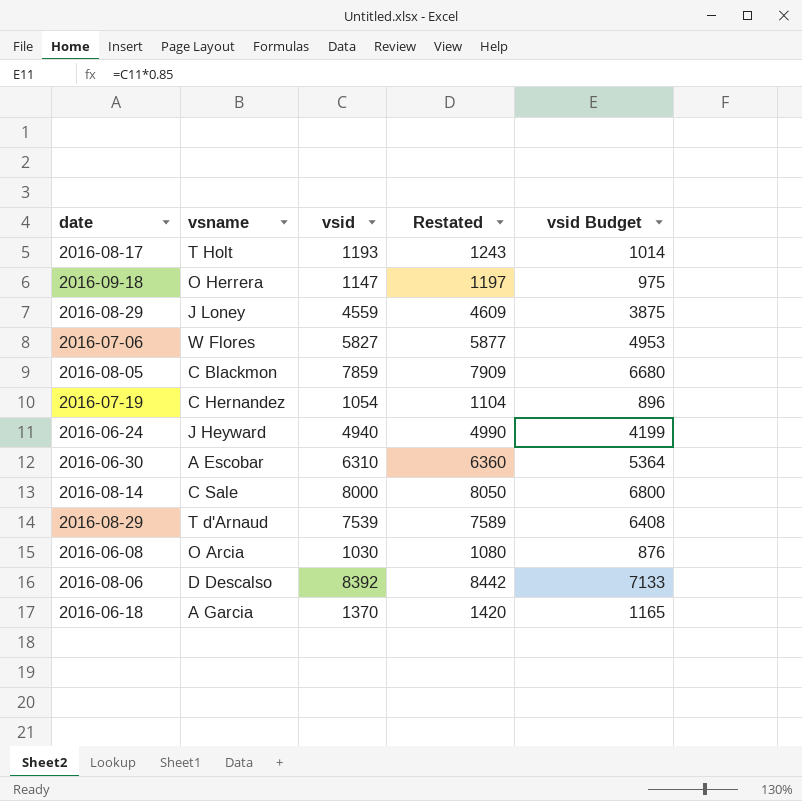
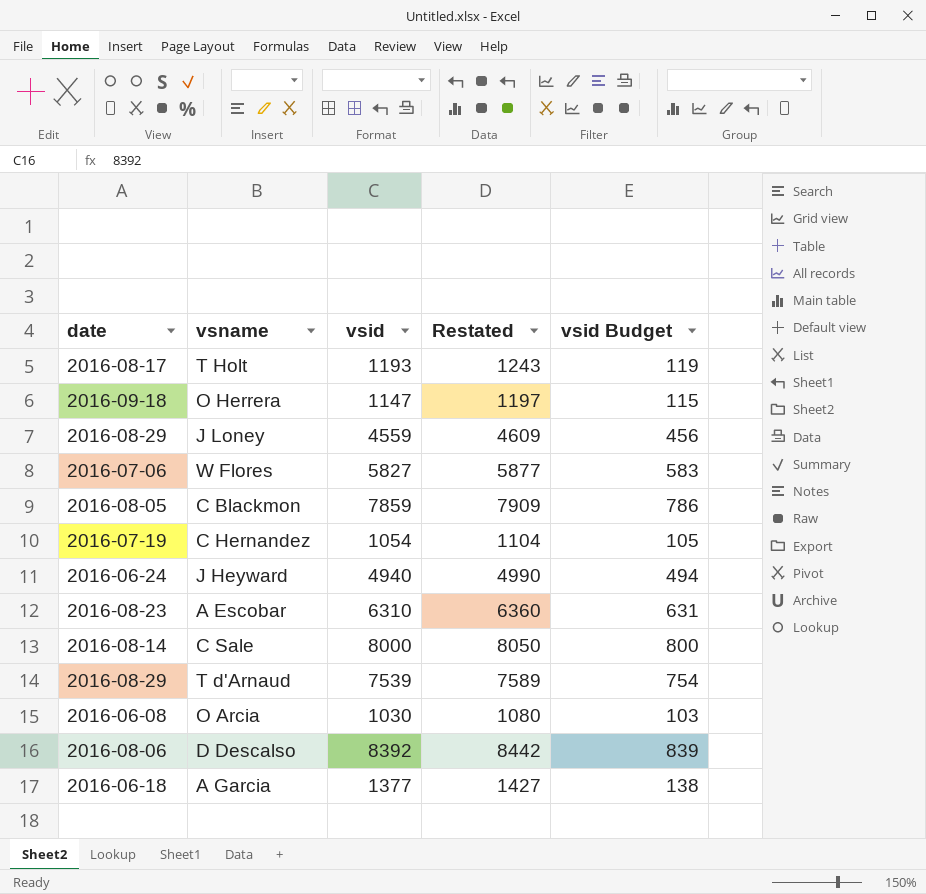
column vsid Budget | formula: [vsid] * 0.85 -> [vsid] * 0.1
A Escobar | date: 2016-06-30 -> 2016-08-23
A Garcia | vsid: 1370 -> 1377
A Garcia | Restated: 1420 -> 1427

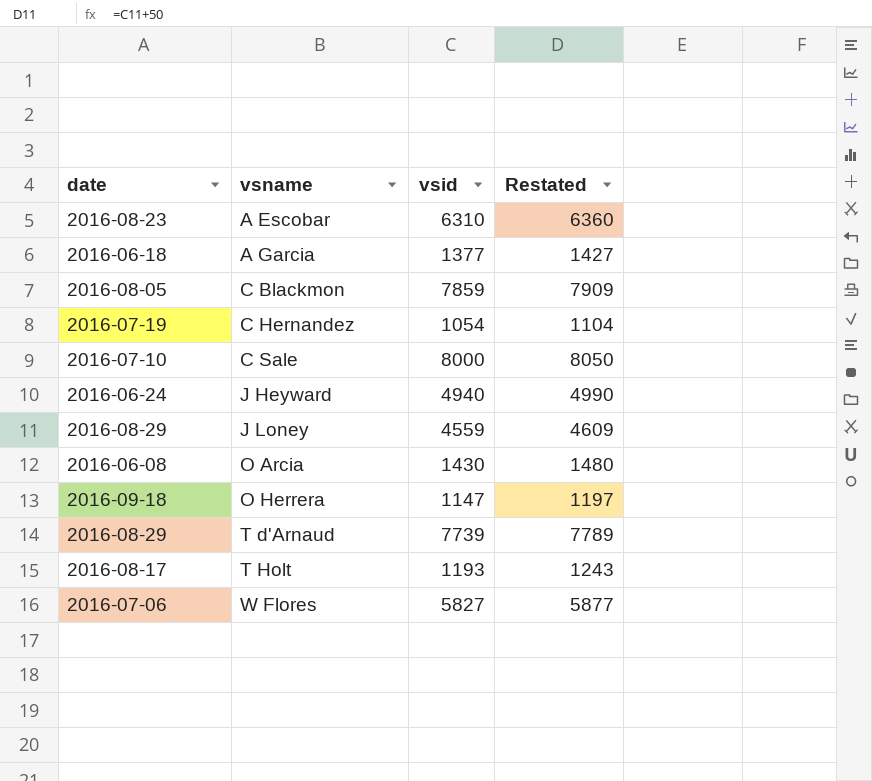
row order: none -> vsname ascending
column vsid Budget | formula: [vsid] * 0.1 -> none
row D Descalso: 2016-08-06 | 8392 | 8442 | 839 -> none
C Sale | date: 2016-08-14 -> 2016-07-10
O Arcia | vsid: 1030 -> 1430
O Arcia | Restated: 1080 -> 1480
T d'Arnaud | vsid: 7539 -> 7739
T d'Arnaud | Restated: 7589 -> 7789

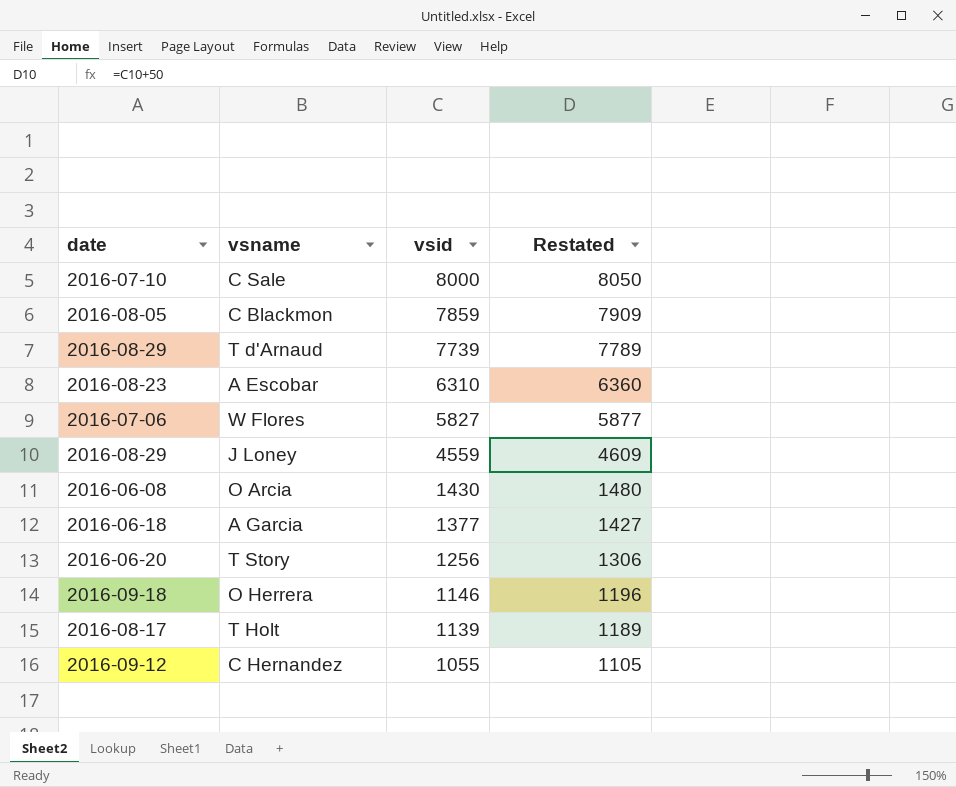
row order: vsname ascending -> vsid descending
row J Heyward: 2016-06-24 | 4940 | 4990 -> none
row T Story: none -> 2016-06-20 | 1256 | 1306
O Herrera | vsid: 1147 -> 1146
O Herrera | Restated: 1197 -> 1196
T Holt | vsid: 1193 -> 1139
T Holt | Restated: 1243 -> 1189
C Hernandez | date: 2016-07-19 -> 2016-09-12
C Hernandez | vsid: 1054 -> 1055
C Hernandez | Restated: 1104 -> 1105

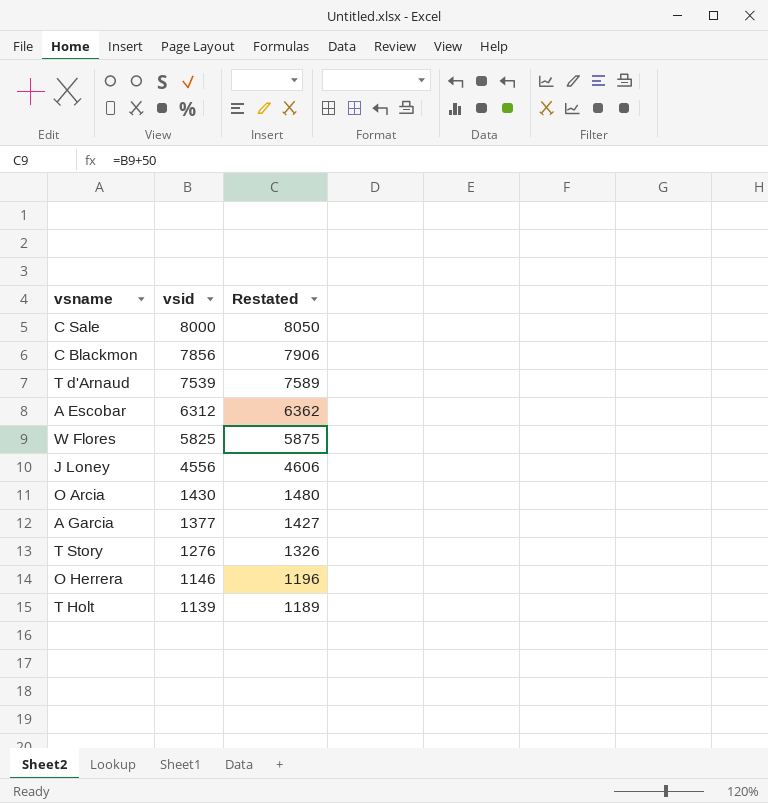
column date | position: 1 -> none
row C Hernandez: 2016-09-12 | 1055 | 1105 -> none
C Blackmon | vsid: 7859 -> 7856
C Blackmon | Restated: 7909 -> 7906
T d'Arnaud | vsid: 7739 -> 7539
T d'Arnaud | Restated: 7789 -> 7589
A Escobar | vsid: 6310 -> 6312
A Escobar | Restated: 6360 -> 6362
W Flores | vsid: 5827 -> 5825
W Flores | Restated: 5877 -> 5875
J Loney | vsid: 4559 -> 4556
J Loney | Restated: 4609 -> 4606
T Story | vsid: 1256 -> 1276
T Story | Restated: 1306 -> 1326

